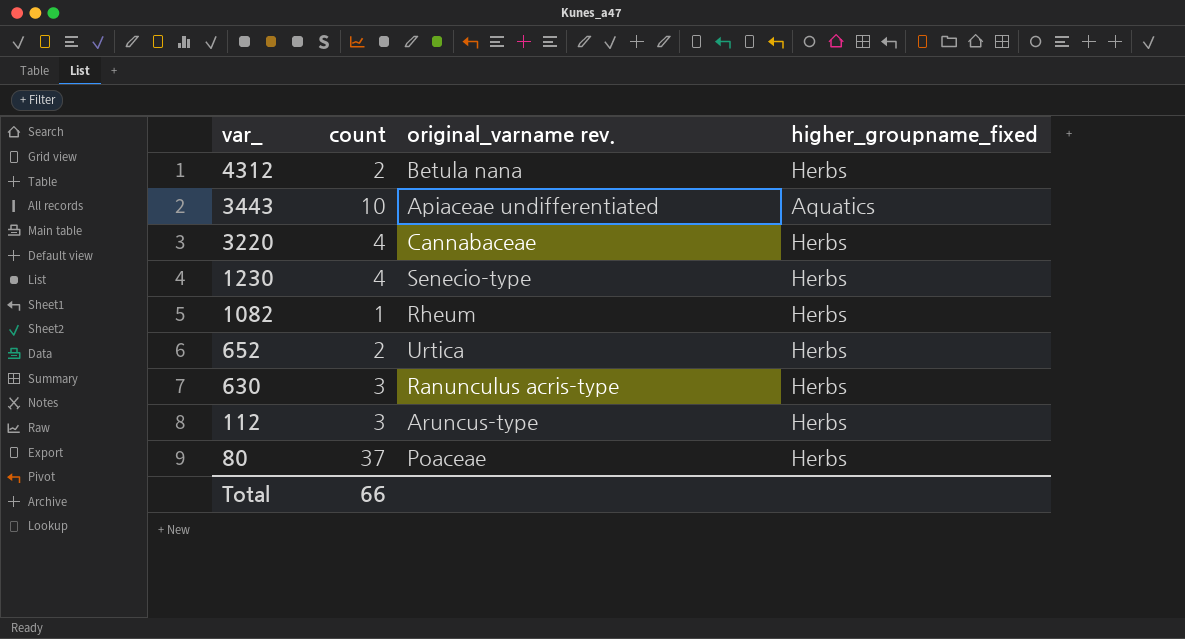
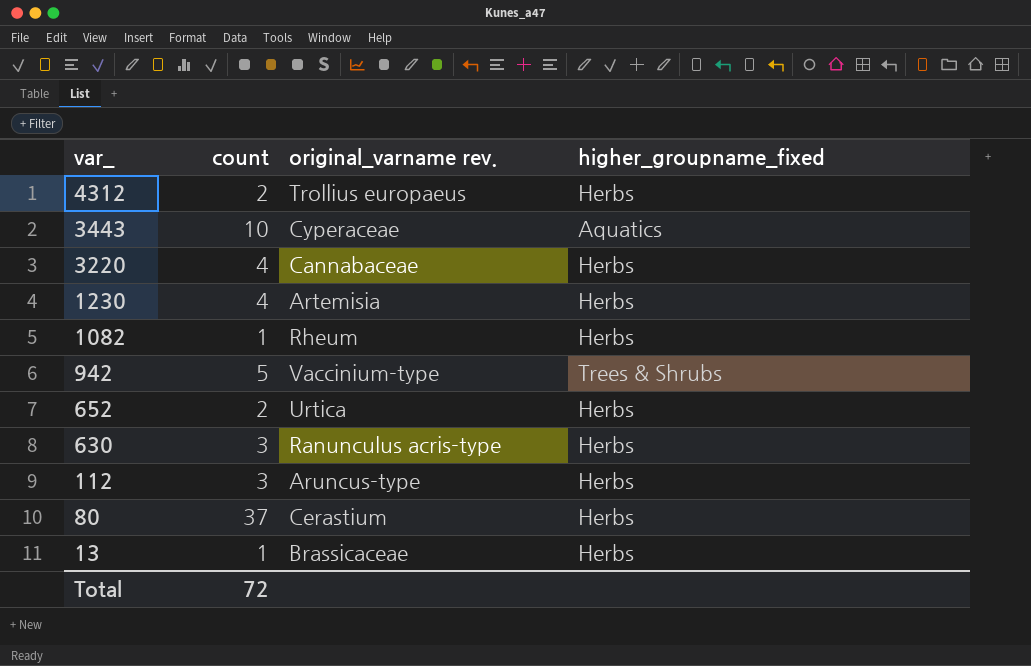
4312 | original_varname rev.: Betula nana -> Trollius europaeus
3443 | original_varname rev.: Apiaceae undifferentiated -> Cyperaceae
1230 | original_varname rev.: Senecio-type -> Artemisia
row 942: none -> 5 | Vaccinium-type | Trees & Shrubs
80 | original_varname rev.: Poaceae -> Cerastium
row 13: none -> 1 | Brassicaceae | Herbs
Total | count: 66 -> 72

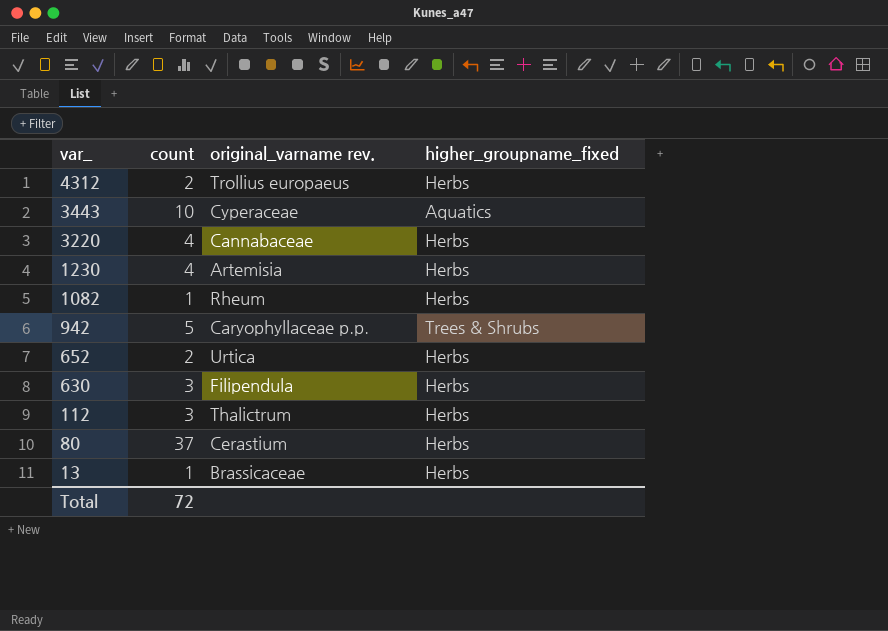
942 | original_varname rev.: Vaccinium-type -> Caryophyllaceae p.p.
630 | original_varname rev.: Ranunculus acris-type -> Filipendula
112 | original_varname rev.: Aruncus-type -> Thalictrum

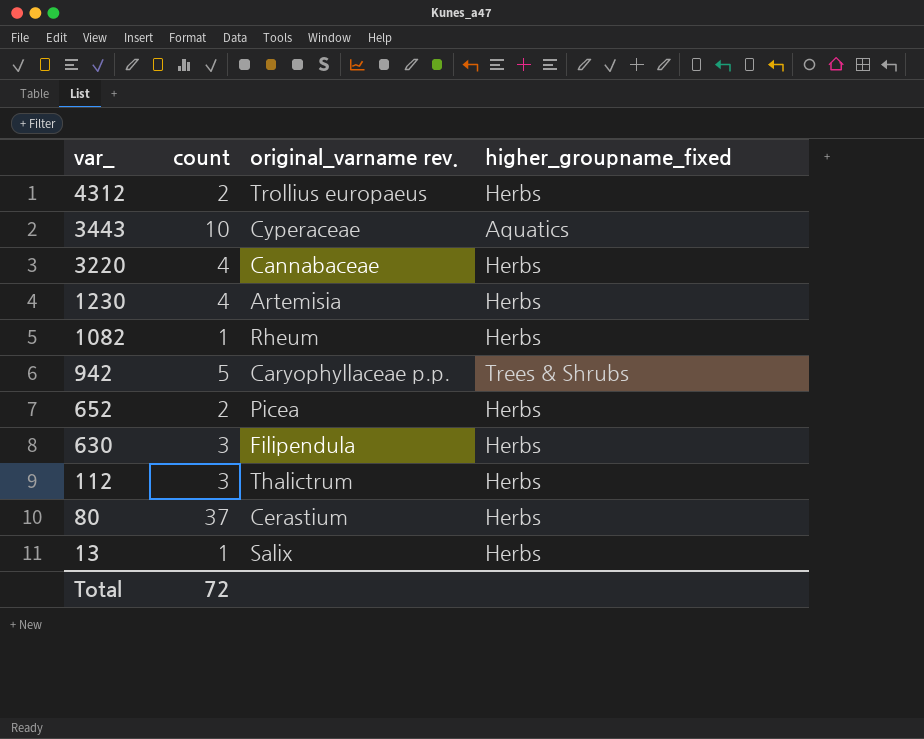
652 | original_varname rev.: Urtica -> Picea
13 | original_varname rev.: Brassicaceae -> Salix

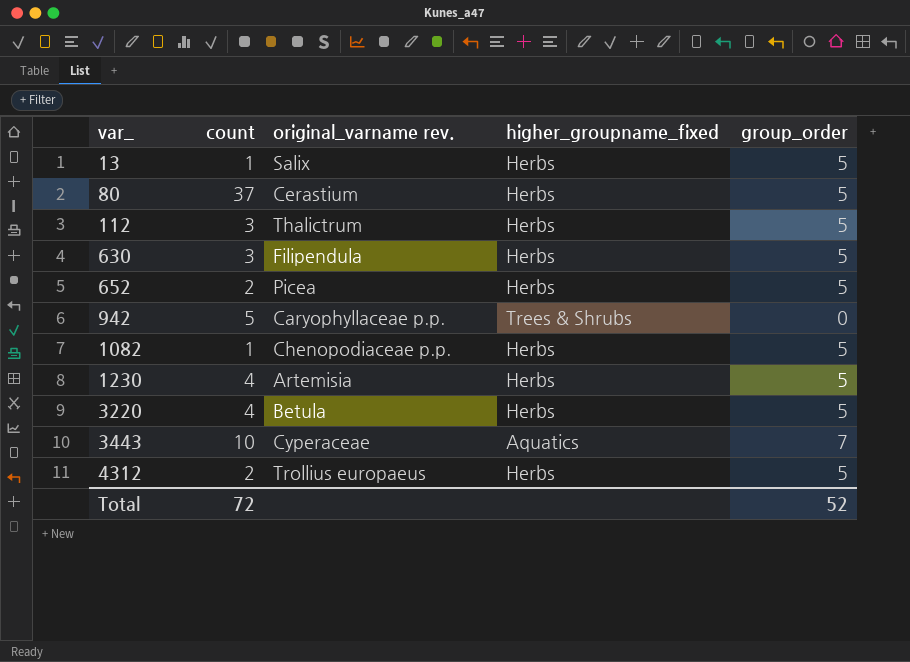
row order: var_ descending -> var_ ascending
column group_order | position: none -> 5
1082 | original_varname rev.: Rheum -> Chenopodiaceae p.p.
3220 | original_varname rev.: Cannabaceae -> Betula

